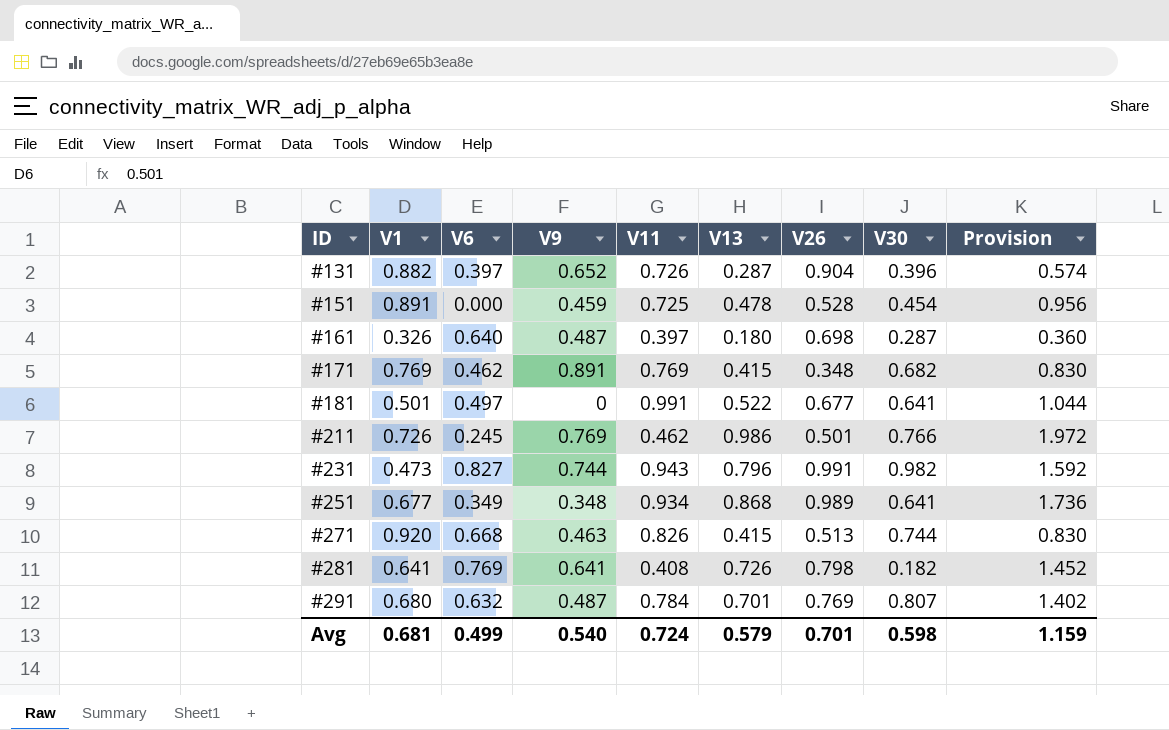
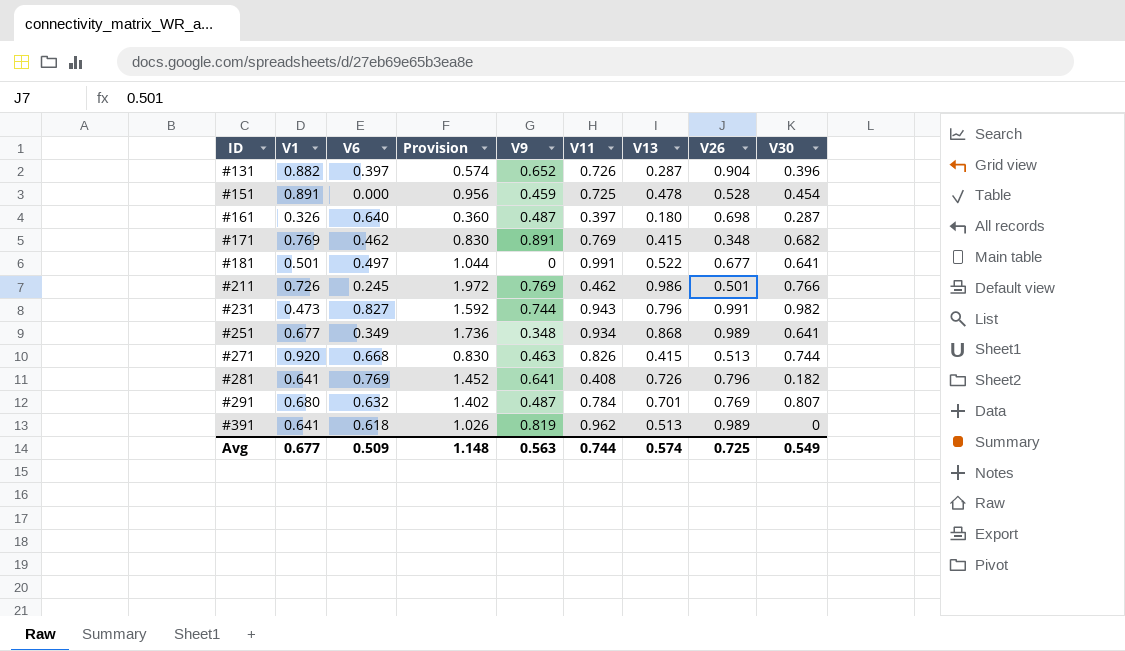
column Provision | position: 9 -> 4
#281 | V26: 0.798 -> 0.796
row #391: none -> 0.641 | 0.618 | 1.026 | 0.819 | 0.962 | 0.513 | 0.989 | 0
Avg | V1: 0.681 -> 0.677
Avg | V6: 0.499 -> 0.509
Avg | Provision: 1.159 -> 1.148
Avg | V9: 0.540 -> 0.563
Avg | V11: 0.724 -> 0.744
Avg | V13: 0.579 -> 0.574
Avg | V26: 0.701 -> 0.725
Avg | V30: 0.598 -> 0.549

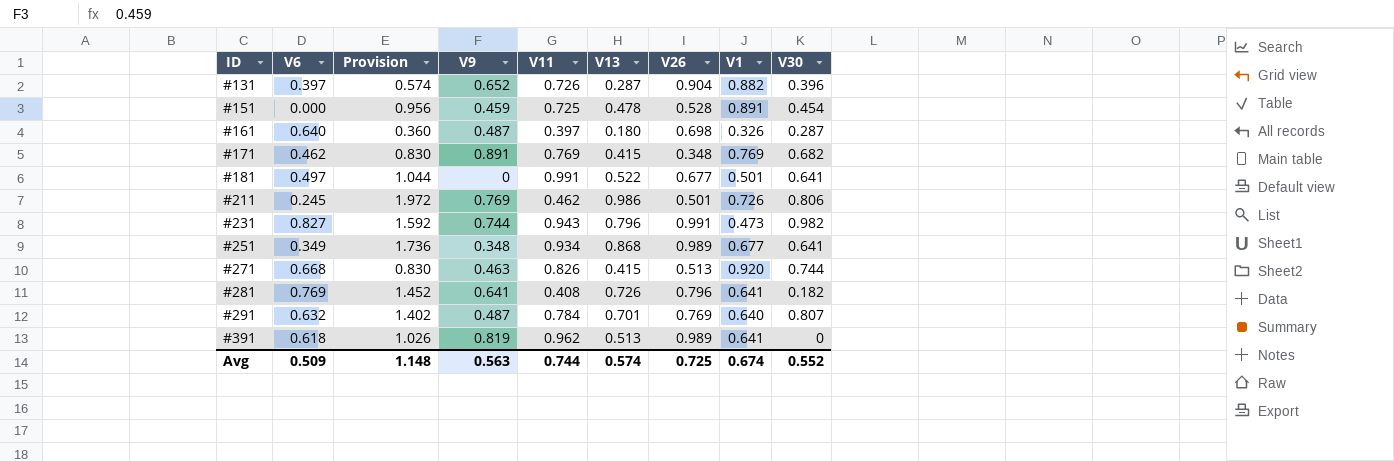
column V1 | position: 2 -> 8
#211 | V30: 0.766 -> 0.806
#291 | V1: 0.680 -> 0.640
Avg | V1: 0.677 -> 0.674
Avg | V30: 0.549 -> 0.552

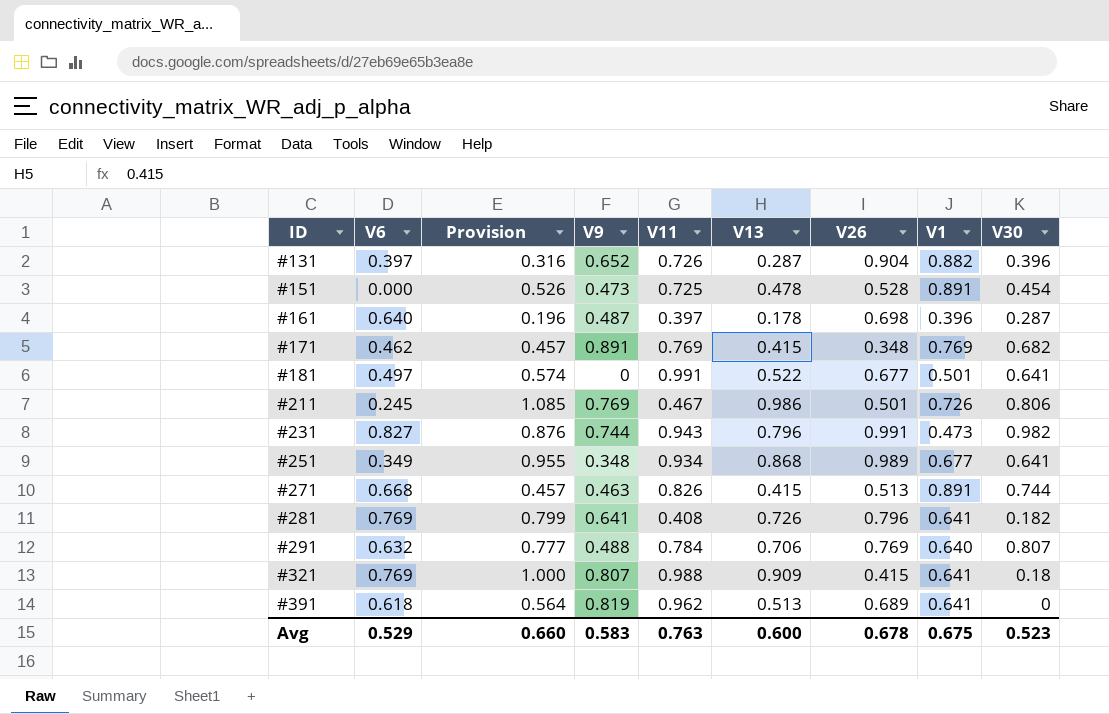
column Provision | formula: [V13] * 2 -> [V13] * 1.1
#151 | V9: 0.459 -> 0.473
#161 | V13: 0.180 -> 0.178
#161 | V1: 0.326 -> 0.396
#211 | V11: 0.462 -> 0.467
#271 | V1: 0.920 -> 0.891
#291 | V9: 0.487 -> 0.488
#291 | V13: 0.701 -> 0.706
row #321: none -> 0.769 | 1.000 | 0.807 | 0.988 | 0.909 | 0.415 | 0.641 | 0.18
#391 | V26: 0.989 -> 0.689
Avg | V6: 0.509 -> 0.529
Avg | Provision: 1.148 -> 0.660
Avg | V9: 0.563 -> 0.583
Avg | V11: 0.744 -> 0.763
Avg | V13: 0.574 -> 0.600
Avg | V26: 0.725 -> 0.678
Avg | V1: 0.674 -> 0.675
Avg | V30: 0.552 -> 0.523

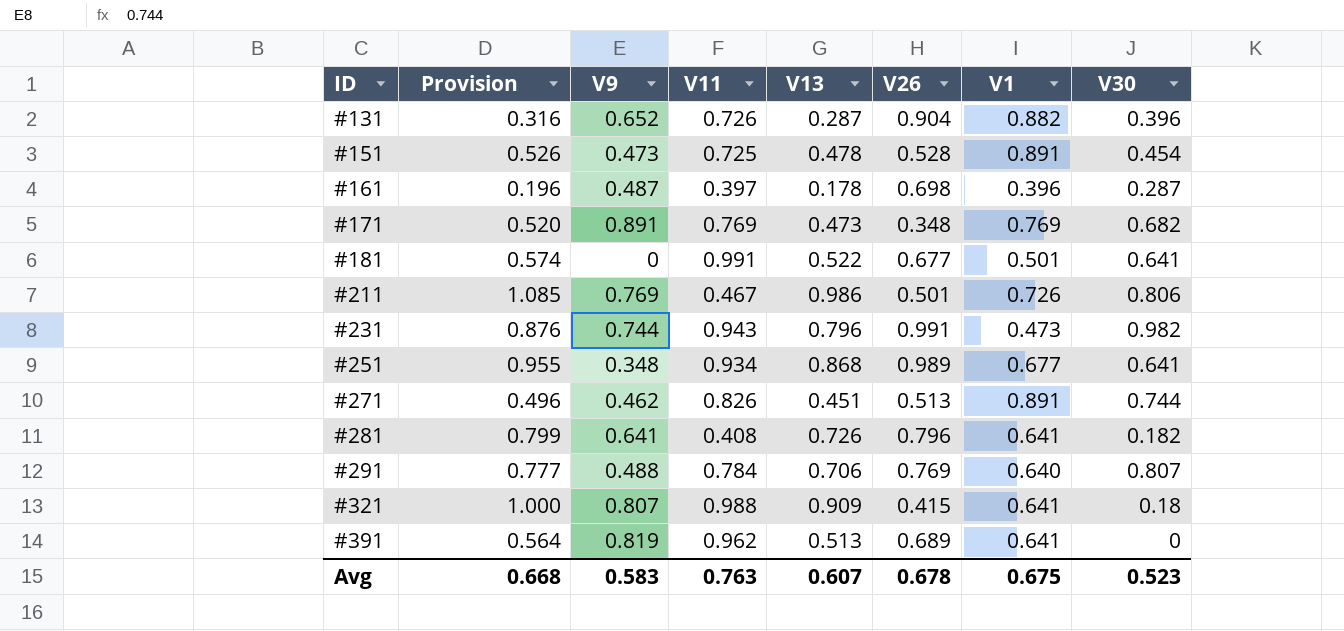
column V6 | position: 2 -> none
#171 | Provision: 0.457 -> 0.520
#171 | V13: 0.415 -> 0.473
#271 | Provision: 0.457 -> 0.496
#271 | V9: 0.463 -> 0.462
#271 | V13: 0.415 -> 0.451
Avg | Provision: 0.660 -> 0.668
Avg | V13: 0.600 -> 0.607

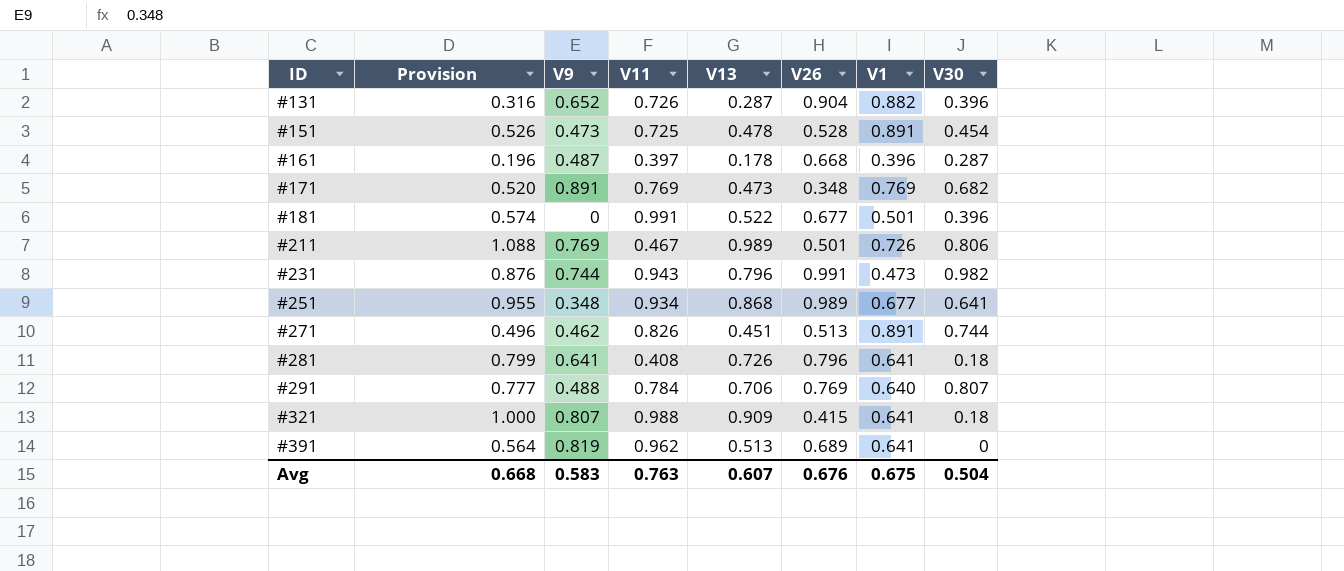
#161 | V26: 0.698 -> 0.668
#181 | V30: 0.641 -> 0.396
#211 | Provision: 1.085 -> 1.088
#211 | V13: 0.986 -> 0.989
#281 | V30: 0.182 -> 0.18
Avg | V26: 0.678 -> 0.676
Avg | V30: 0.523 -> 0.504

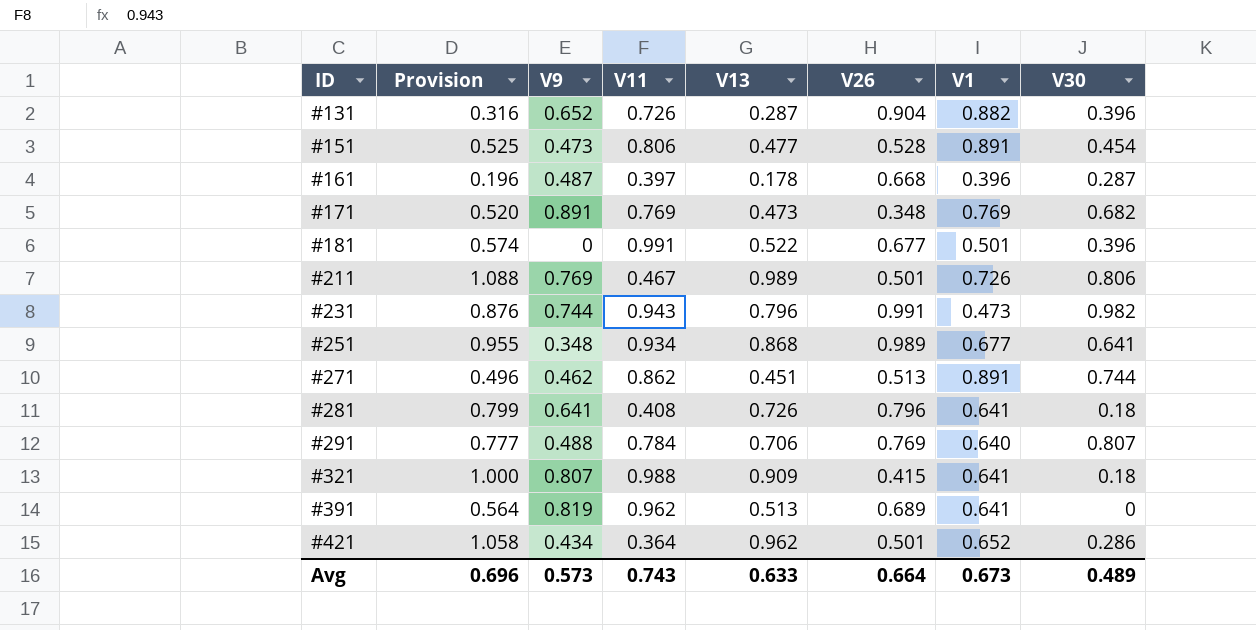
#151 | Provision: 0.526 -> 0.525
#151 | V11: 0.725 -> 0.806
#151 | V13: 0.478 -> 0.477
#271 | V11: 0.826 -> 0.862
row #421: none -> 1.058 | 0.434 | 0.364 | 0.962 | 0.501 | 0.652 | 0.286
Avg | Provision: 0.668 -> 0.696
Avg | V9: 0.583 -> 0.573
Avg | V11: 0.763 -> 0.743
Avg | V13: 0.607 -> 0.633
Avg | V26: 0.676 -> 0.664
Avg | V1: 0.675 -> 0.673
Avg | V30: 0.504 -> 0.489

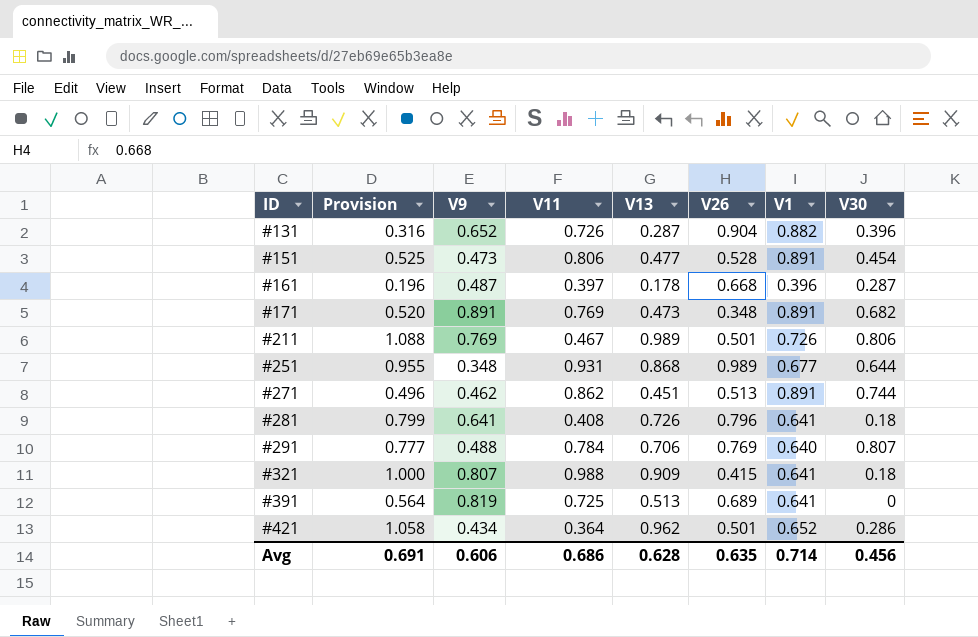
row #181: 0.574 | 0 | 0.991 | 0.522 | 0.677 | 0.501 | 0.396 -> none
row #231: 0.876 | 0.744 | 0.943 | 0.796 | 0.991 | 0.473 | 0.982 -> none
#171 | V1: 0.769 -> 0.891
#251 | V11: 0.934 -> 0.931
#251 | V30: 0.641 -> 0.644
#391 | V11: 0.962 -> 0.725
Avg | Provision: 0.696 -> 0.691
Avg | V9: 0.573 -> 0.606
Avg | V11: 0.743 -> 0.686
Avg | V13: 0.633 -> 0.628
Avg | V26: 0.664 -> 0.635
Avg | V1: 0.673 -> 0.714
Avg | V30: 0.489 -> 0.456

